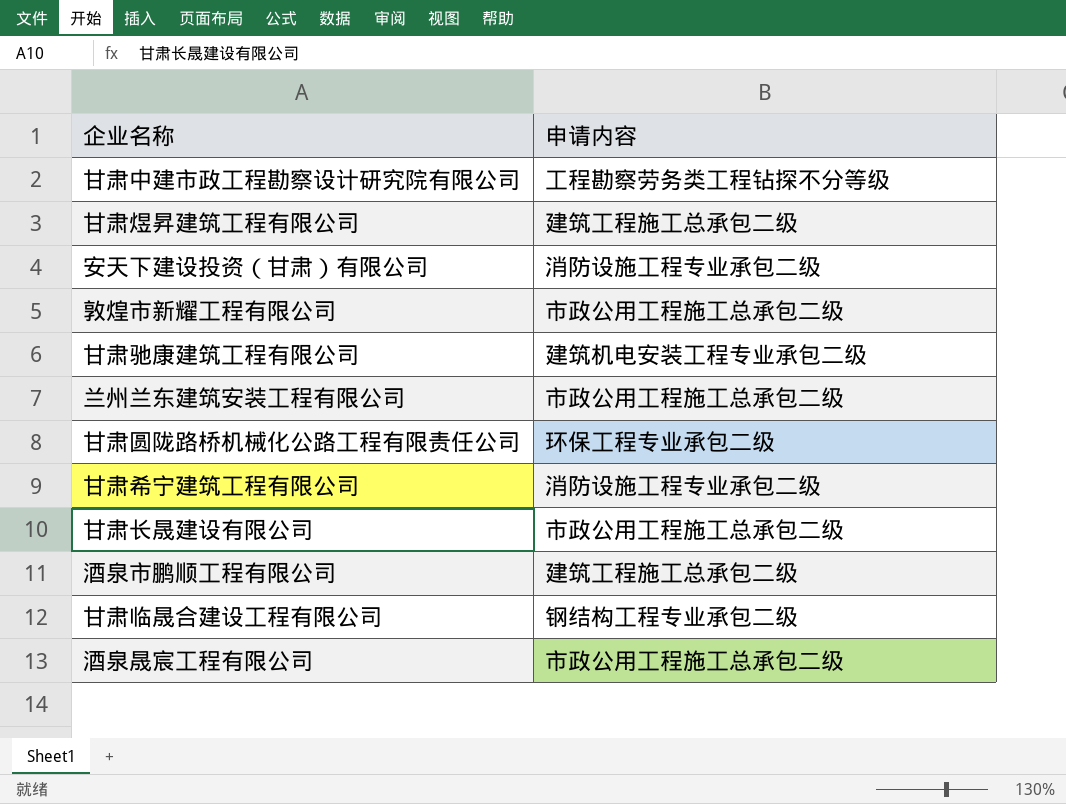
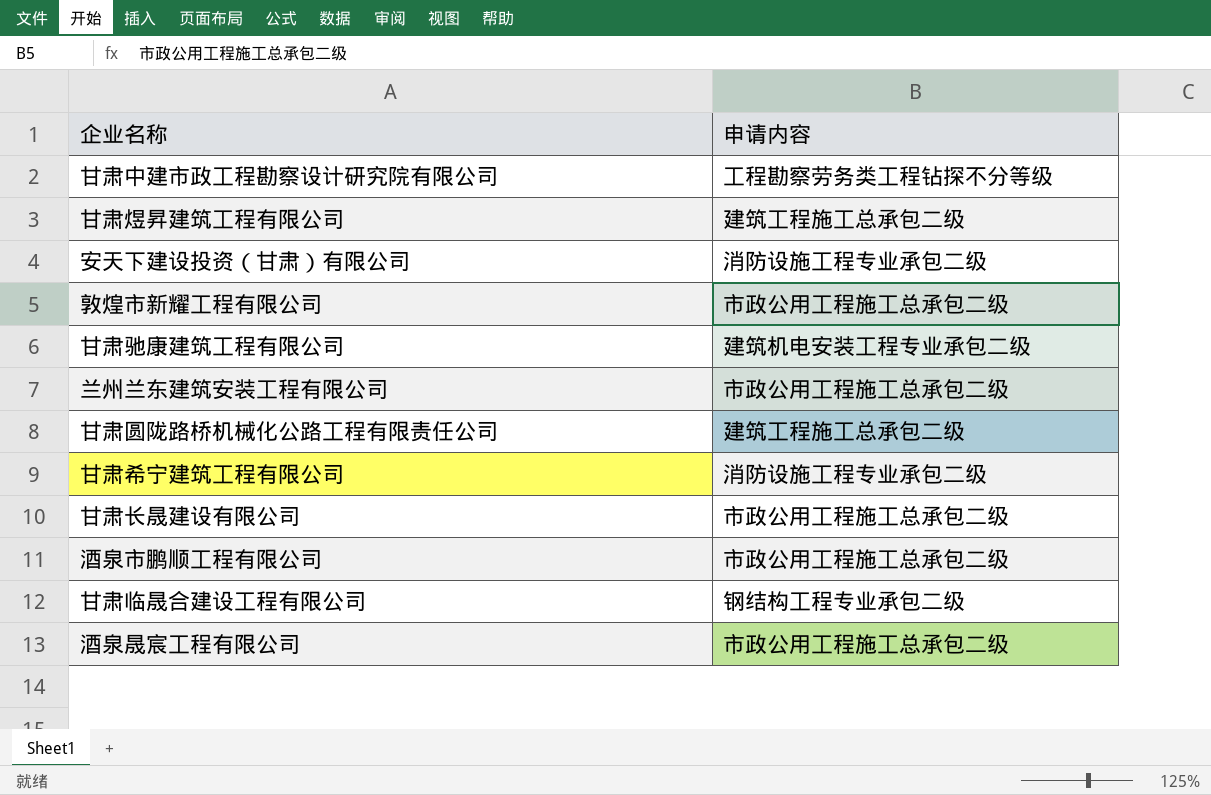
甘肃圆陇路桥机械化公路工程有限责任公司 | 申请内容: 环保工程专业承包二级 -> 建筑工程施工总承包二级
酒泉市鹏顺工程有限公司 | 申请内容: 建筑工程施工总承包二级 -> 市政公用工程施工总承包二级

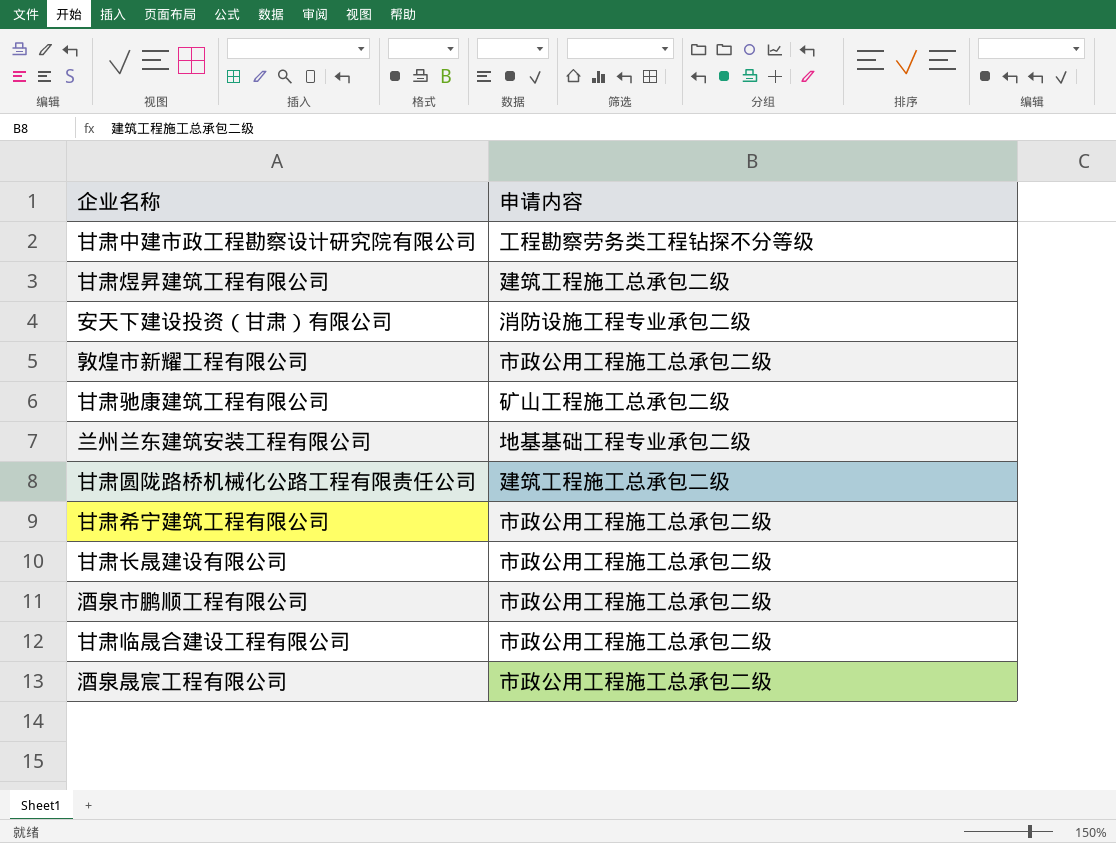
甘肃驰康建筑工程有限公司 | 申请内容: 建筑机电安装工程专业承包二级 -> 矿山工程施工总承包二级
兰州兰东建筑安装工程有限公司 | 申请内容: 市政公用工程施工总承包二级 -> 地基基础工程专业承包二级
甘肃希宁建筑工程有限公司 | 申请内容: 消防设施工程专业承包二级 -> 市政公用工程施工总承包二级
甘肃临晟合建设工程有限公司 | 申请内容: 钢结构工程专业承包二级 -> 市政公用工程施工总承包二级

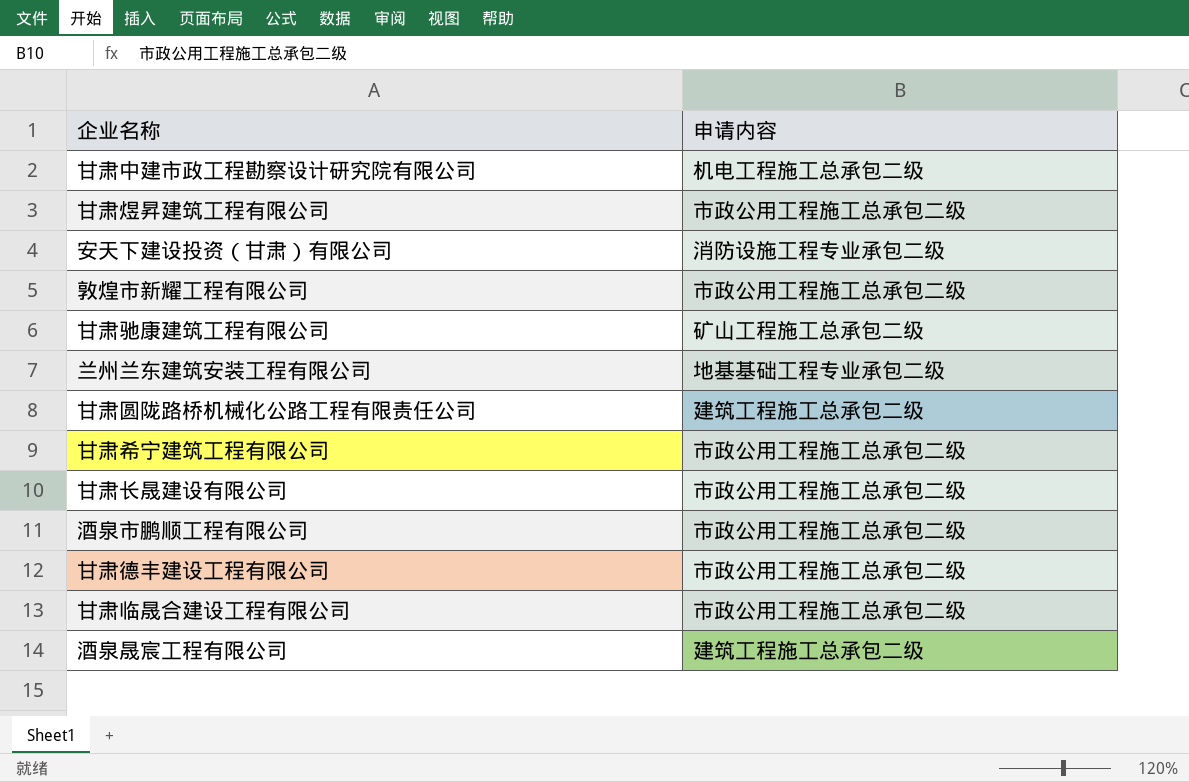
甘肃中建市政工程勘察设计研究院有限公司 | 申请内容: 工程勘察劳务类工程钻探不分等级 -> 机电工程施工总承包二级
甘肃煜昇建筑工程有限公司 | 申请内容: 建筑工程施工总承包二级 -> 市政公用工程施工总承包二级
row 甘肃德丰建设工程有限公司: none -> 市政公用工程施工总承包二级
酒泉晟宸工程有限公司 | 申请内容: 市政公用工程施工总承包二级 -> 建筑工程施工总承包二级

